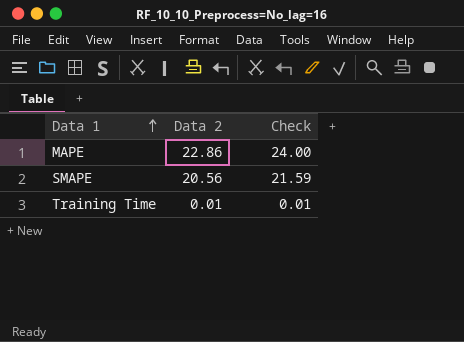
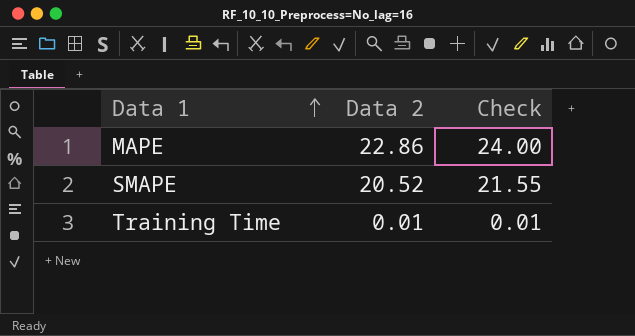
SMAPE | Data 2: 20.56 -> 20.52
SMAPE | Check: 21.59 -> 21.55

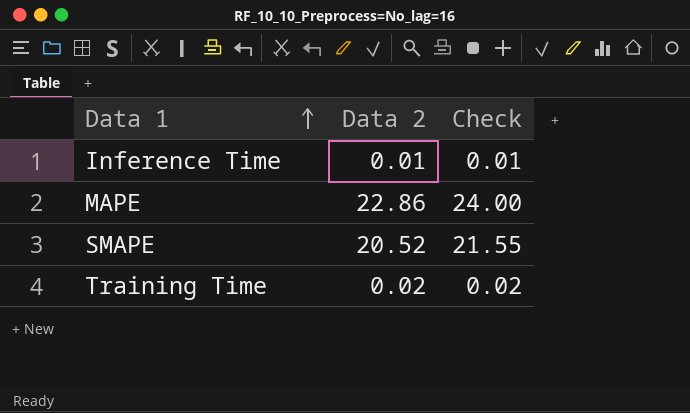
row Inference Time: none -> 0.01 | 0.01
Training Time | Data 2: 0.01 -> 0.02
Training Time | Check: 0.01 -> 0.02

